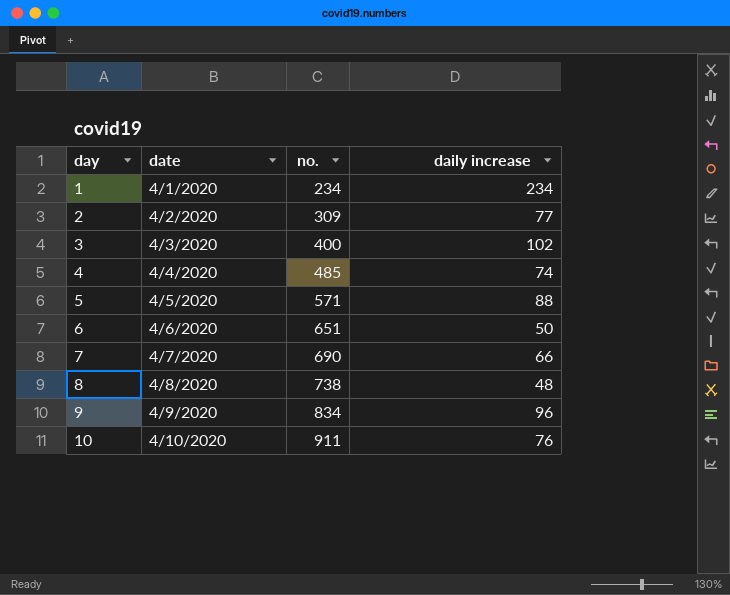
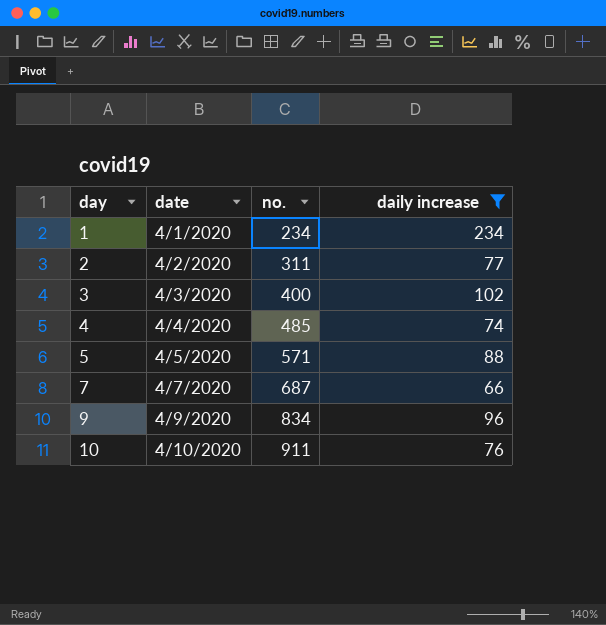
filter: none -> daily increase >= 66
2 | no.: 309 -> 311
7 | no.: 690 -> 687

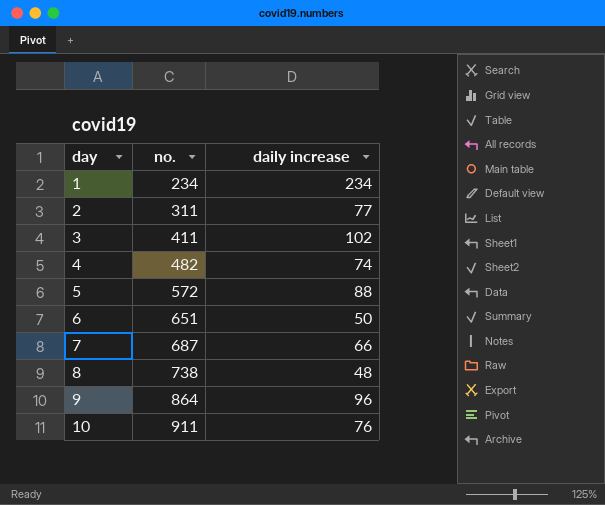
filter: daily increase >= 66 -> none
column date | position: 2 -> none
3 | no.: 400 -> 411
4 | no.: 485 -> 482
5 | no.: 571 -> 572
9 | no.: 834 -> 864

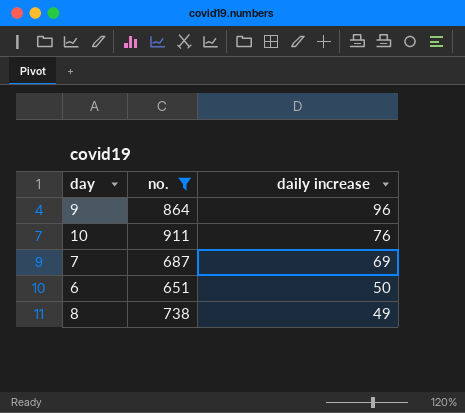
filter: none -> no. >= 651
row order: day ascending -> daily increase descending
7 | daily increase: 66 -> 69
8 | daily increase: 48 -> 49

